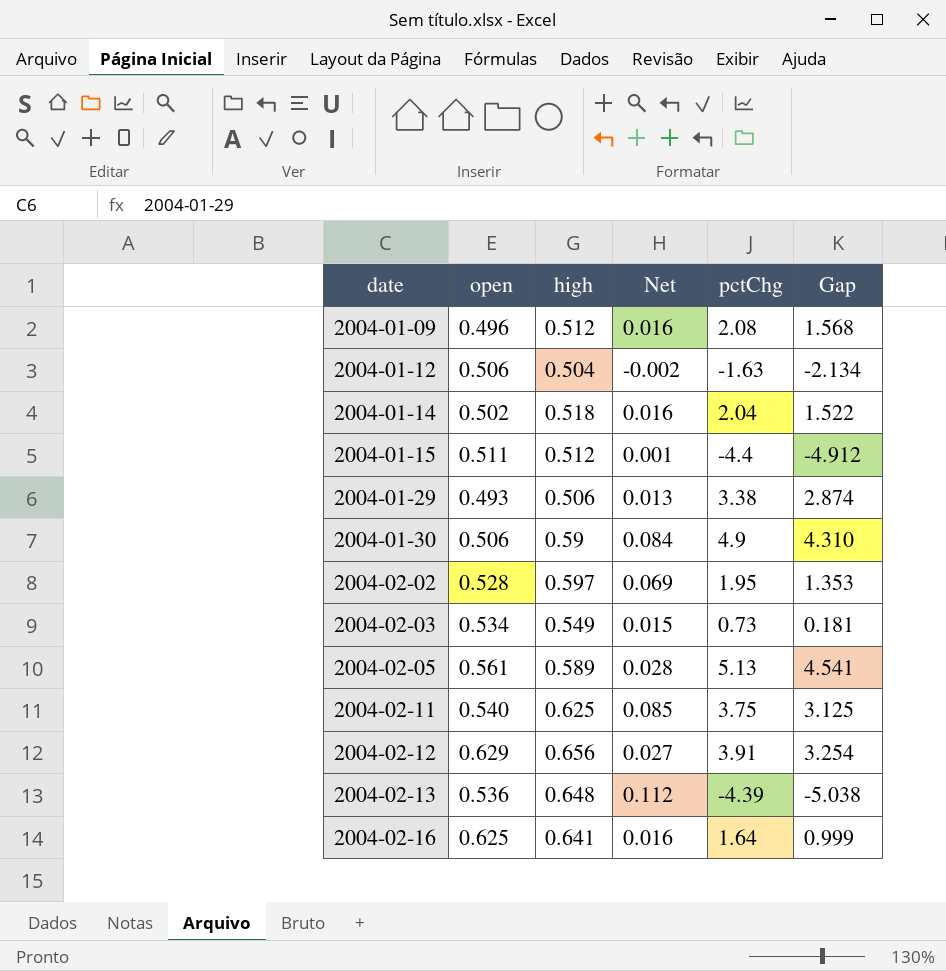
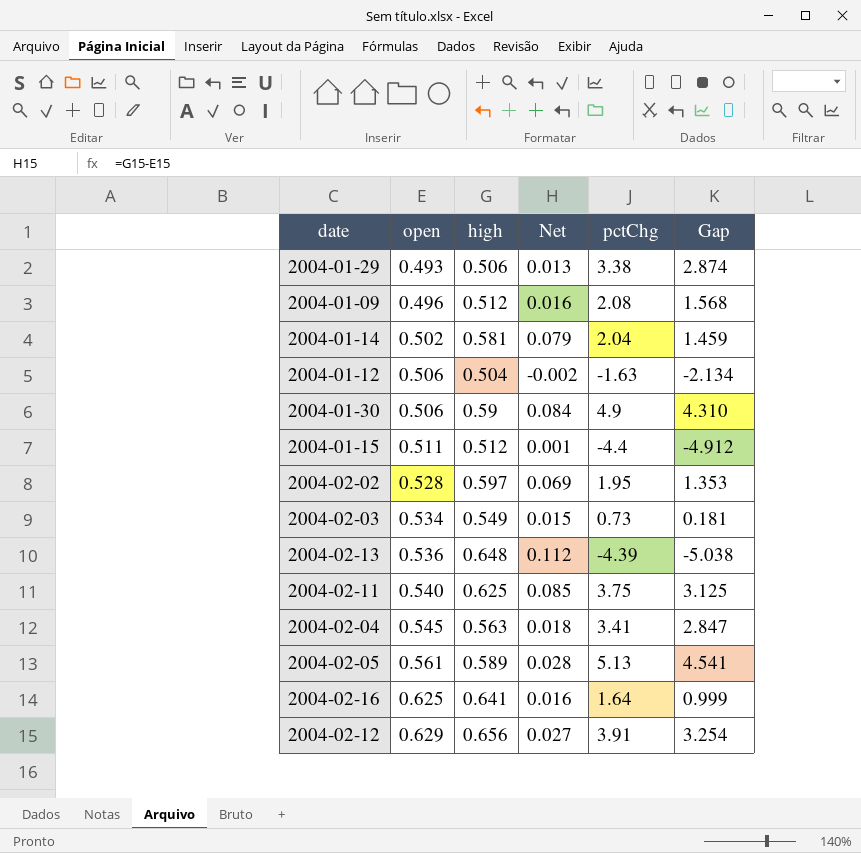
row order: date ascending -> open ascending
2004-01-14 | high: 0.518 -> 0.581
2004-01-14 | Net: 0.016 -> 0.079
2004-01-14 | Gap: 1.522 -> 1.459
row 2004-02-04: none -> 0.545 | 0.563 | 0.018 | 3.41 | 2.847

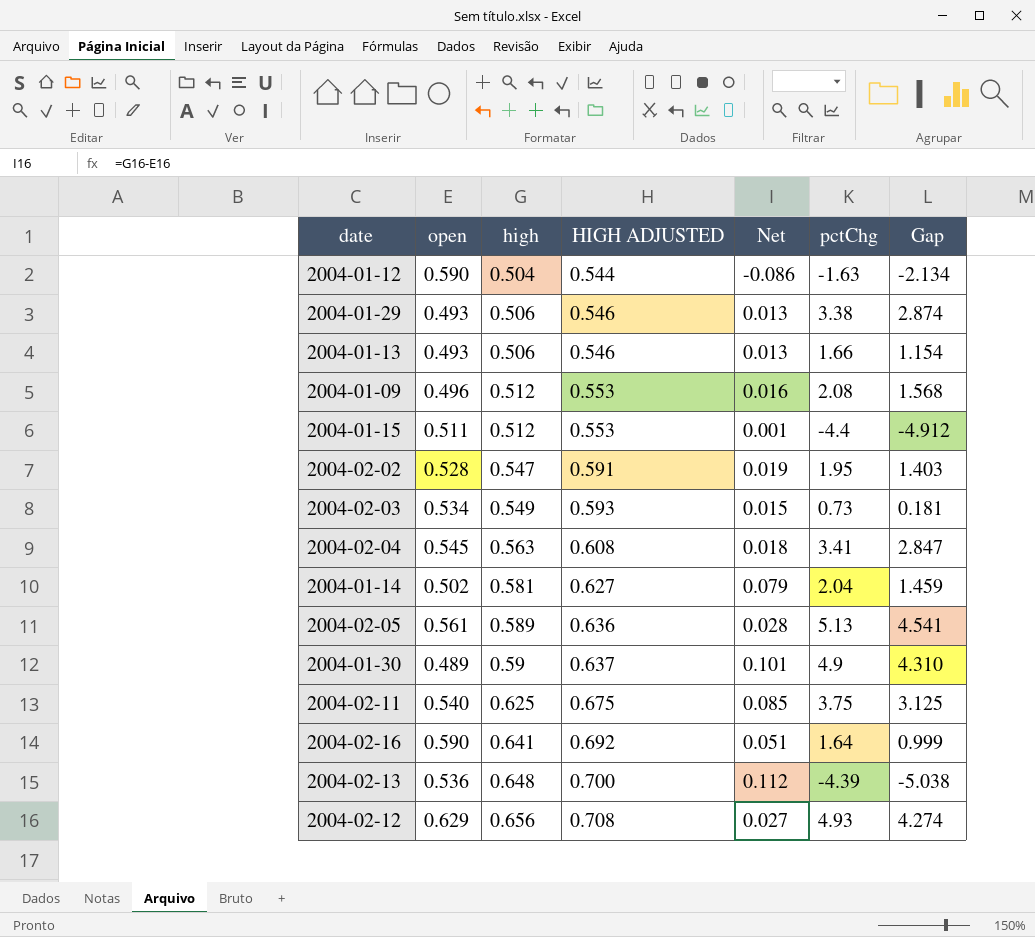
row order: open ascending -> high ascending
column HIGH ADJUSTED | formula: none -> [high] * 1.08
2004-01-12 | open: 0.506 -> 0.590
2004-01-12 | Net: -0.002 -> -0.086
row 2004-01-13: none -> 0.493 | 0.506 | 0.546 | 0.013 | 1.66 | 1.154
2004-02-02 | high: 0.597 -> 0.547
2004-02-02 | Net: 0.069 -> 0.019
2004-02-02 | Gap: 1.353 -> 1.403
2004-01-30 | open: 0.506 -> 0.489
2004-01-30 | Net: 0.084 -> 0.101
2004-02-16 | open: 0.625 -> 0.590
2004-02-16 | Net: 0.016 -> 0.051
2004-02-12 | pctChg: 3.91 -> 4.93
2004-02-12 | Gap: 3.254 -> 4.274

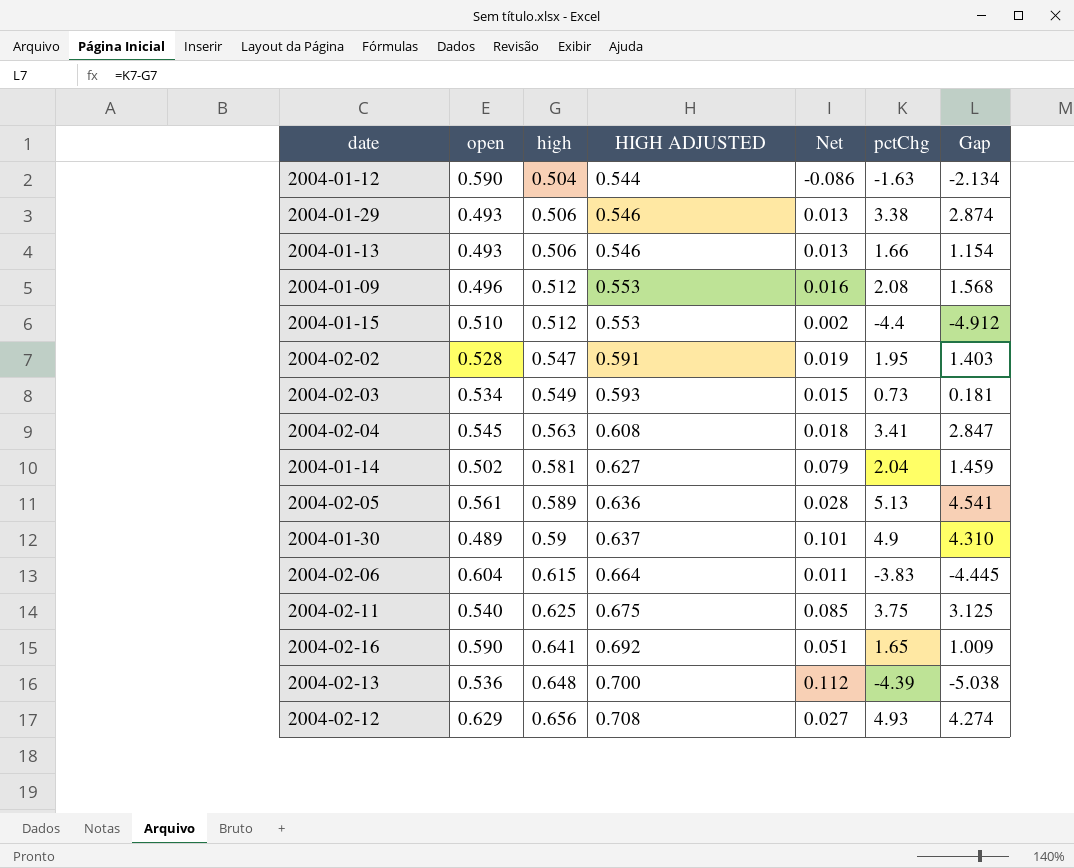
2004-01-15 | open: 0.511 -> 0.510
2004-01-15 | Net: 0.001 -> 0.002
row 2004-02-06: none -> 0.604 | 0.615 | 0.664 | 0.011 | -3.83 | -4.445
2004-02-16 | pctChg: 1.64 -> 1.65
2004-02-16 | Gap: 0.999 -> 1.009

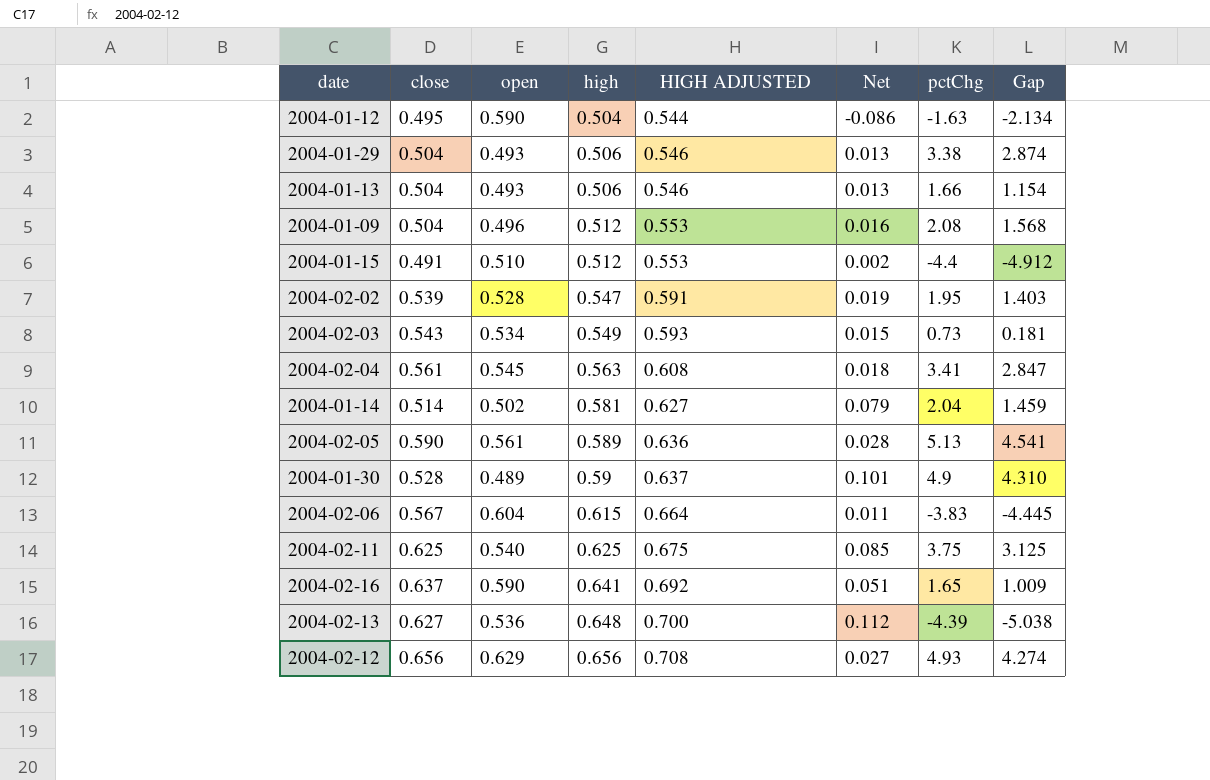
column close | position: none -> 2

